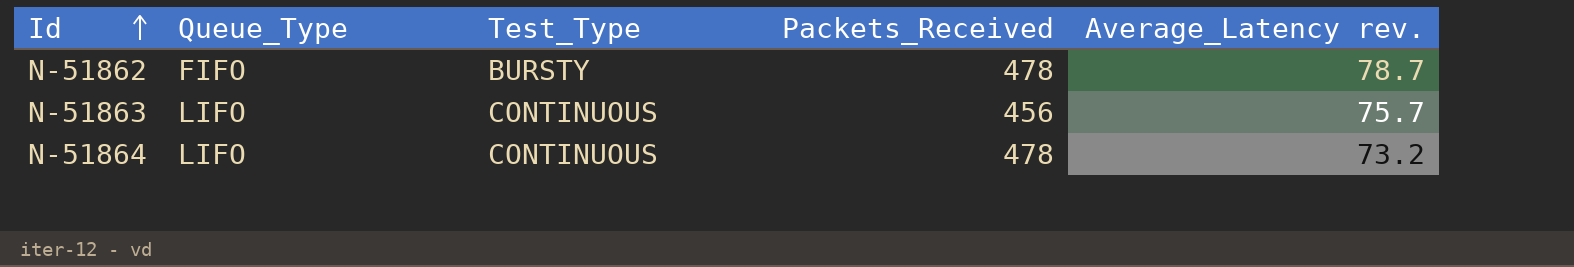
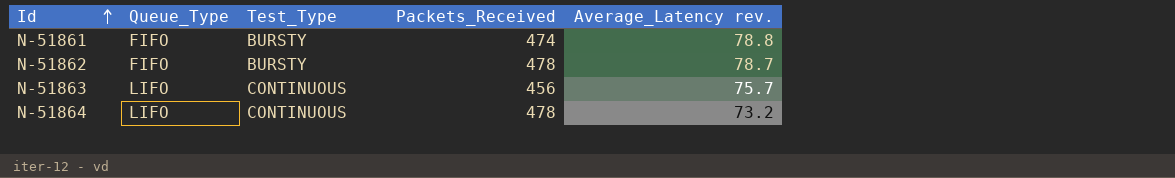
row N-51861: none -> FIFO | BURSTY | 474 | 78.8

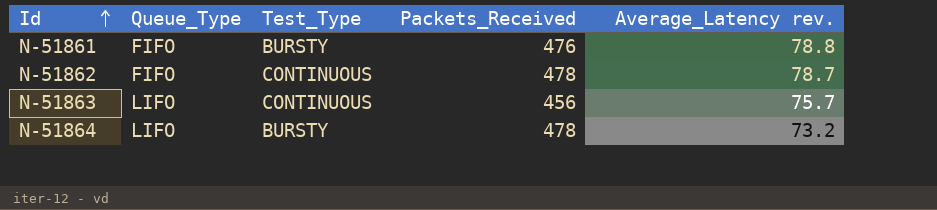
N-51861 | Packets_Received: 474 -> 476
N-51862 | Test_Type: BURSTY -> CONTINUOUS
N-51864 | Test_Type: CONTINUOUS -> BURSTY

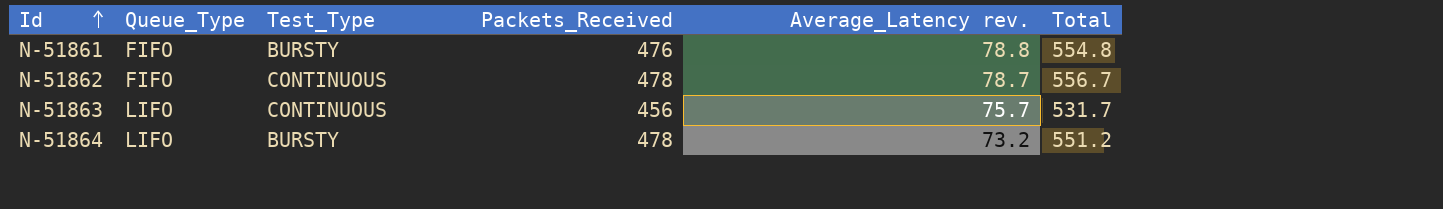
column Total | formula: none -> [Packets_Received] + [Average_Latency rev.]

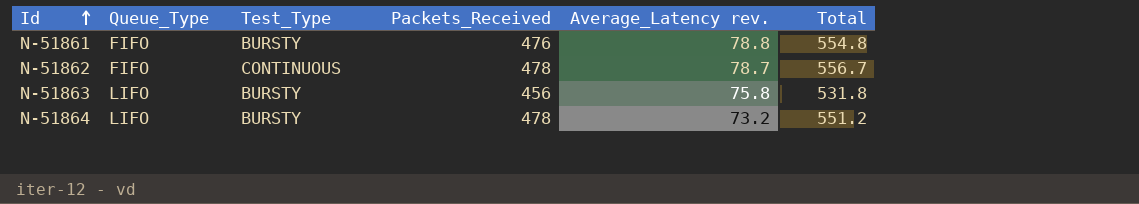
N-51863 | Test_Type: CONTINUOUS -> BURSTY
N-51863 | Average_Latency rev.: 75.7 -> 75.8
N-51863 | Total: 531.7 -> 531.8

